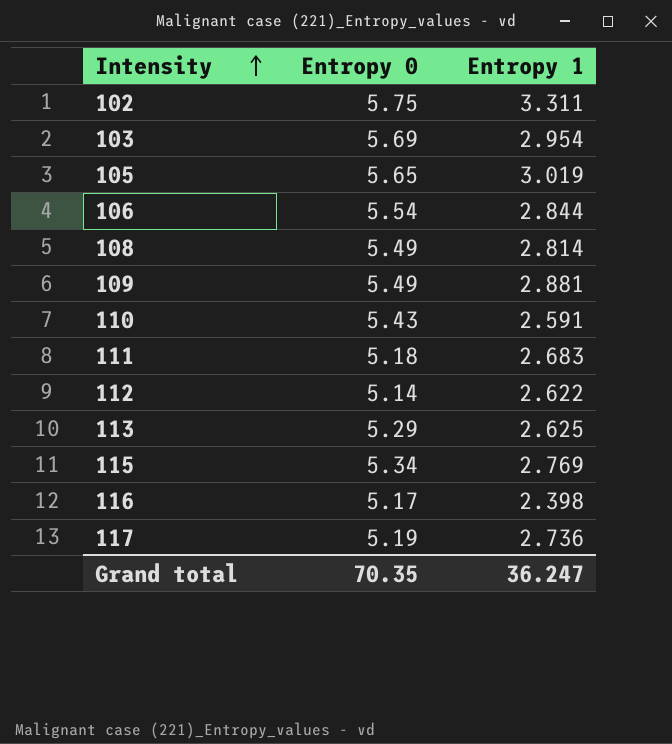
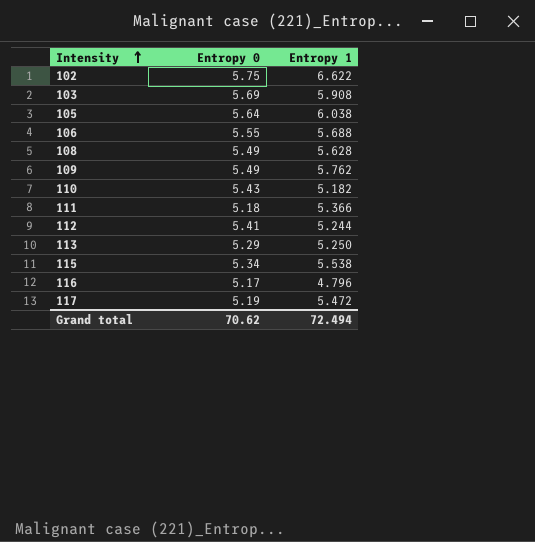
102 | Entropy 1: 3.311 -> 6.622
103 | Entropy 1: 2.954 -> 5.908
105 | Entropy 0: 5.65 -> 5.64
105 | Entropy 1: 3.019 -> 6.038
106 | Entropy 0: 5.54 -> 5.55
106 | Entropy 1: 2.844 -> 5.688
108 | Entropy 1: 2.814 -> 5.628
109 | Entropy 1: 2.881 -> 5.762
110 | Entropy 1: 2.591 -> 5.182
111 | Entropy 1: 2.683 -> 5.366
112 | Entropy 0: 5.14 -> 5.41
112 | Entropy 1: 2.622 -> 5.244
113 | Entropy 1: 2.625 -> 5.250
115 | Entropy 1: 2.769 -> 5.538
116 | Entropy 1: 2.398 -> 4.796
117 | Entropy 1: 2.736 -> 5.472
Grand total | Entropy 0: 70.35 -> 70.62
Grand total | Entropy 1: 36.247 -> 72.494

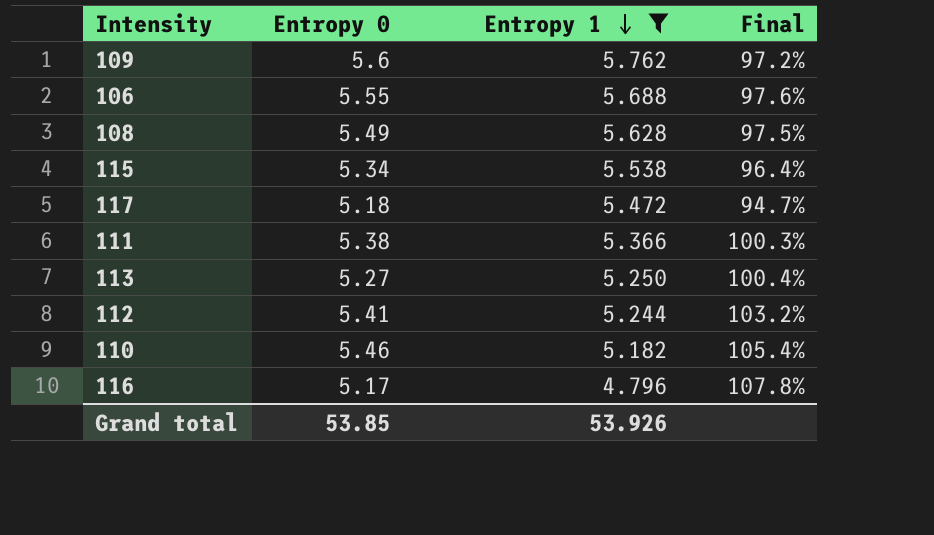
filter: none -> Entropy 1 <= 5.762
row order: Intensity ascending -> Entropy 1 descending
column Final | formula: none -> [Entropy 0] / [Entropy 1]
109 | Entropy 0: 5.49 -> 5.6
117 | Entropy 0: 5.19 -> 5.18
111 | Entropy 0: 5.18 -> 5.38
113 | Entropy 0: 5.29 -> 5.27
110 | Entropy 0: 5.43 -> 5.46
Grand total | Entropy 0: 70.62 -> 53.85
Grand total | Entropy 1: 72.494 -> 53.926

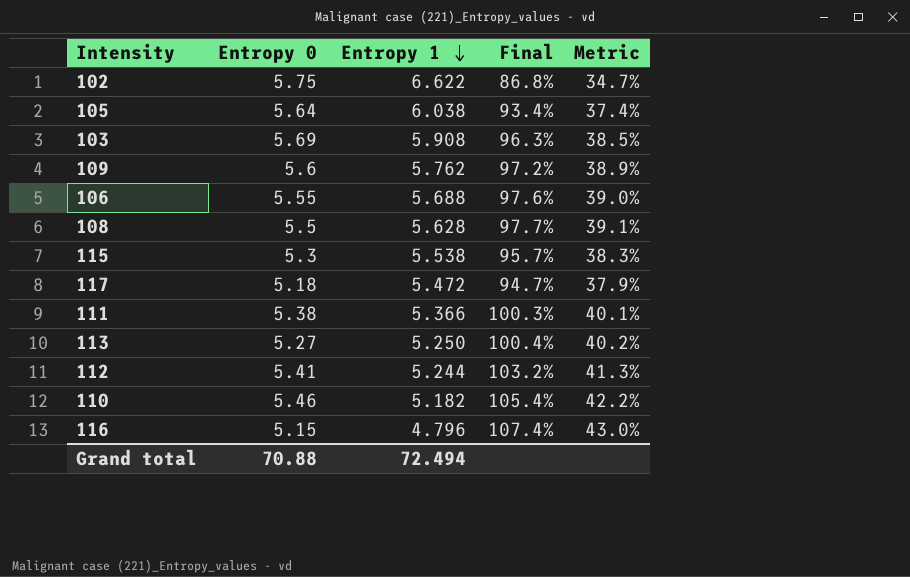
filter: Entropy 1 <= 5.762 -> none
column Metric | formula: none -> [Final] * 0.4
108 | Entropy 0: 5.49 -> 5.5
108 | Final: 97.5% -> 97.7%
115 | Entropy 0: 5.34 -> 5.3
115 | Final: 96.4% -> 95.7%
116 | Entropy 0: 5.17 -> 5.15
116 | Final: 107.8% -> 107.4%
Grand total | Entropy 0: 53.85 -> 70.88
Grand total | Entropy 1: 53.926 -> 72.494

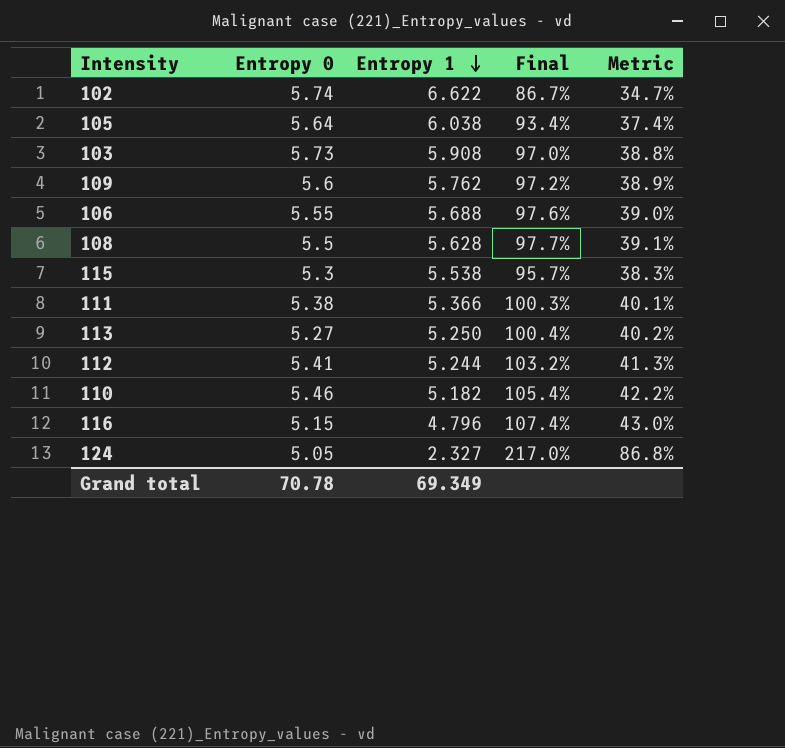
row 117: 5.18 | 5.472 | 94.7% | 37.9% -> none
102 | Entropy 0: 5.75 -> 5.74
102 | Final: 86.8% -> 86.7%
103 | Entropy 0: 5.69 -> 5.73
103 | Final: 96.3% -> 97.0%
103 | Metric: 38.5% -> 38.8%
row 124: none -> 5.05 | 2.327 | 217.0% | 86.8%
Grand total | Entropy 0: 70.88 -> 70.78
Grand total | Entropy 1: 72.494 -> 69.349

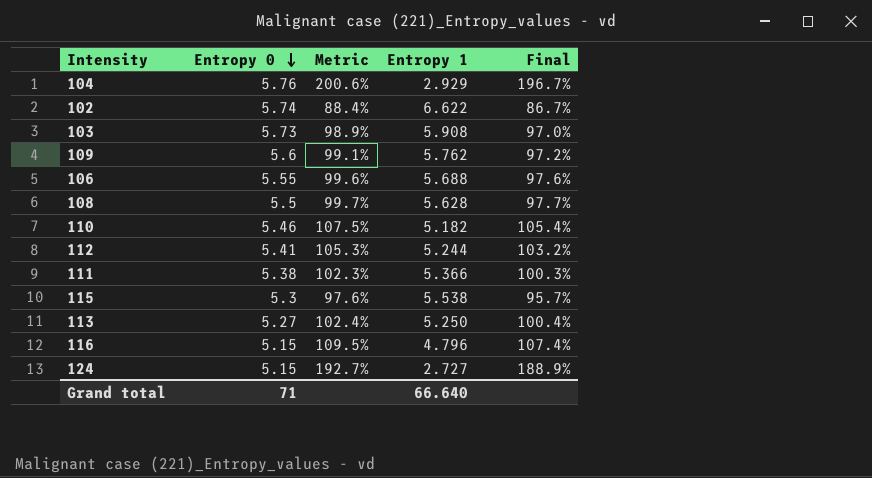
row order: Entropy 1 descending -> Entropy 0 descending
column Metric | formula: [Final] * 0.4 -> [Final] * 1.02
column Metric | position: 5 -> 3
row 105: 5.64 | 6.038 | 93.4% | 37.4% -> none
row 104: none -> 5.76 | 200.6% | 2.929 | 196.7%
124 | Entropy 0: 5.05 -> 5.15
124 | Entropy 1: 2.327 -> 2.727
124 | Final: 217.0% -> 188.9%
Grand total | Entropy 0: 70.78 -> 71
Grand total | Entropy 1: 69.349 -> 66.640

